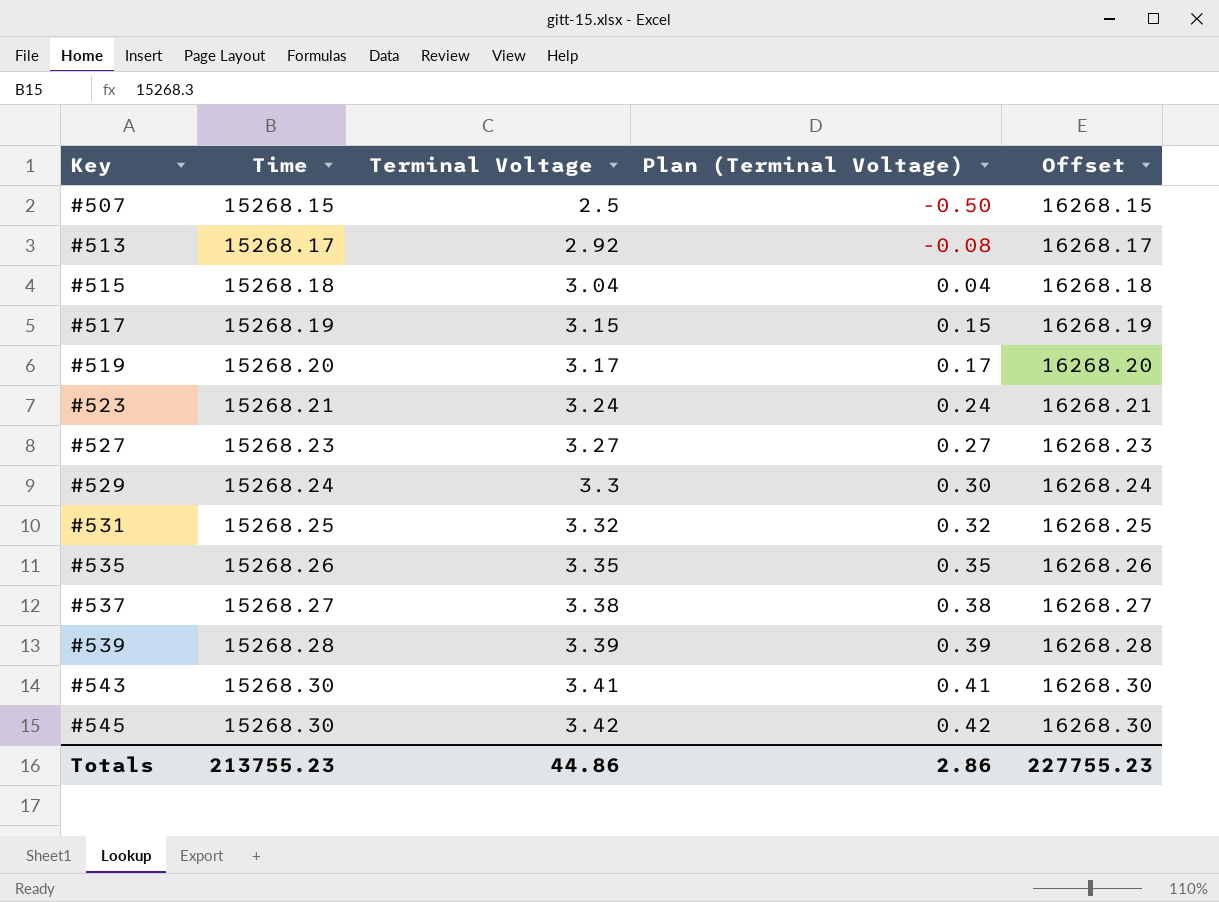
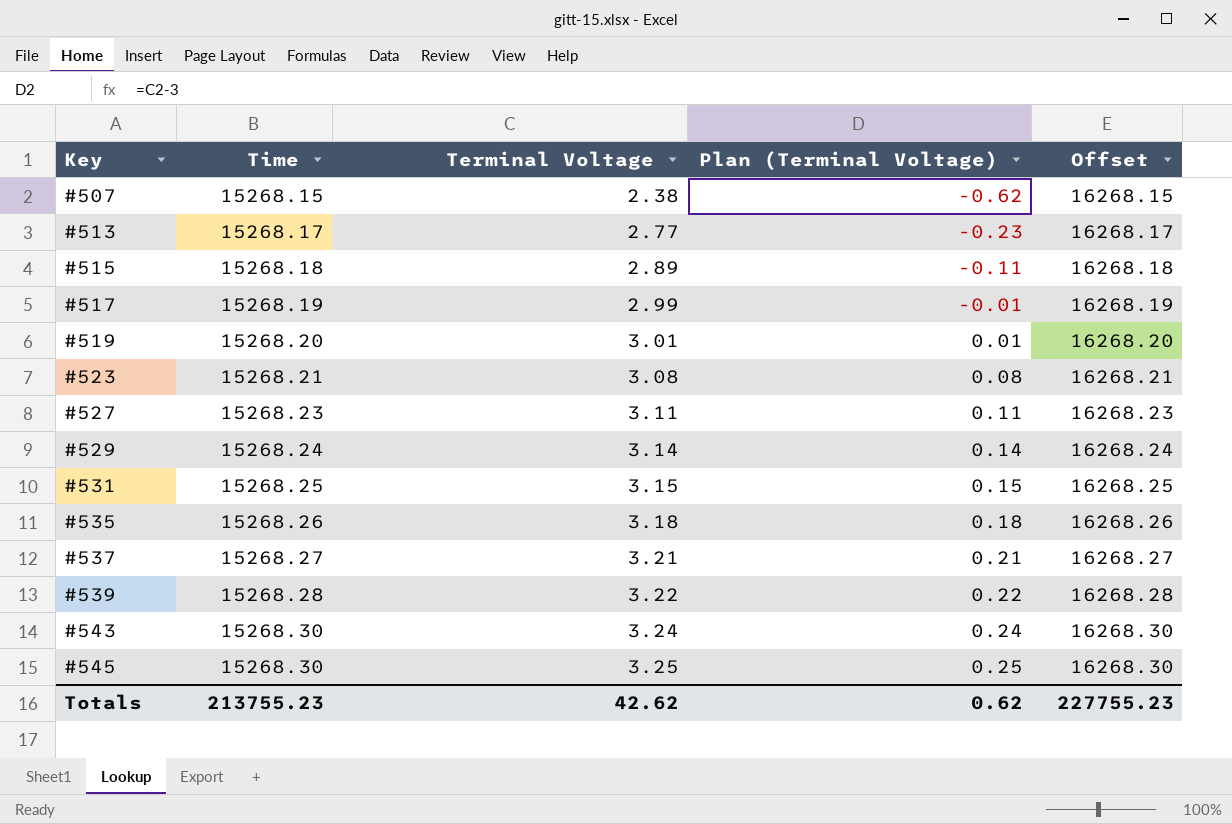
#507 | Terminal Voltage: 2.5 -> 2.38
#507 | Plan (Terminal Voltage): -0.50 -> -0.62
#513 | Terminal Voltage: 2.92 -> 2.77
#513 | Plan (Terminal Voltage): -0.08 -> -0.23
#515 | Terminal Voltage: 3.04 -> 2.89
#515 | Plan (Terminal Voltage): 0.04 -> -0.11
#517 | Terminal Voltage: 3.15 -> 2.99
#517 | Plan (Terminal Voltage): 0.15 -> -0.01
#519 | Terminal Voltage: 3.17 -> 3.01
#519 | Plan (Terminal Voltage): 0.17 -> 0.01
#523 | Terminal Voltage: 3.24 -> 3.08
#523 | Plan (Terminal Voltage): 0.24 -> 0.08
#527 | Terminal Voltage: 3.27 -> 3.11
#527 | Plan (Terminal Voltage): 0.27 -> 0.11
#529 | Terminal Voltage: 3.3 -> 3.14
#529 | Plan (Terminal Voltage): 0.30 -> 0.14
#531 | Terminal Voltage: 3.32 -> 3.15
#531 | Plan (Terminal Voltage): 0.32 -> 0.15
#535 | Terminal Voltage: 3.35 -> 3.18
#535 | Plan (Terminal Voltage): 0.35 -> 0.18
#537 | Terminal Voltage: 3.38 -> 3.21
#537 | Plan (Terminal Voltage): 0.38 -> 0.21
#539 | Terminal Voltage: 3.39 -> 3.22
#539 | Plan (Terminal Voltage): 0.39 -> 0.22
#543 | Terminal Voltage: 3.41 -> 3.24
#543 | Plan (Terminal Voltage): 0.41 -> 0.24
#545 | Terminal Voltage: 3.42 -> 3.25
#545 | Plan (Terminal Voltage): 0.42 -> 0.25
Totals | Terminal Voltage: 44.86 -> 42.62
Totals | Plan (Terminal Voltage): 2.86 -> 0.62

